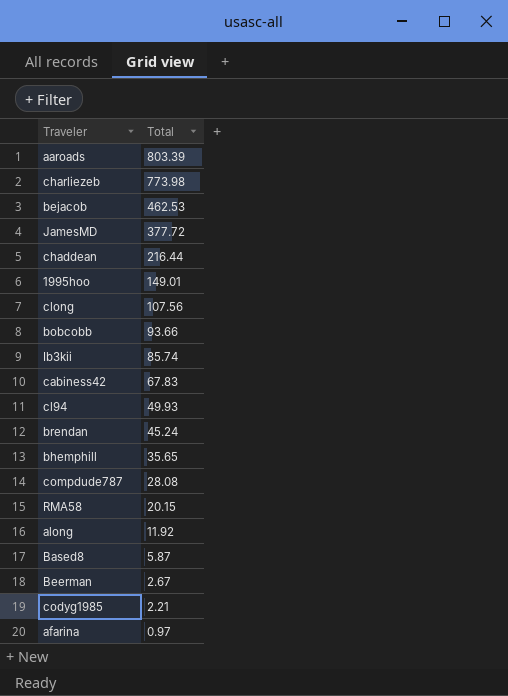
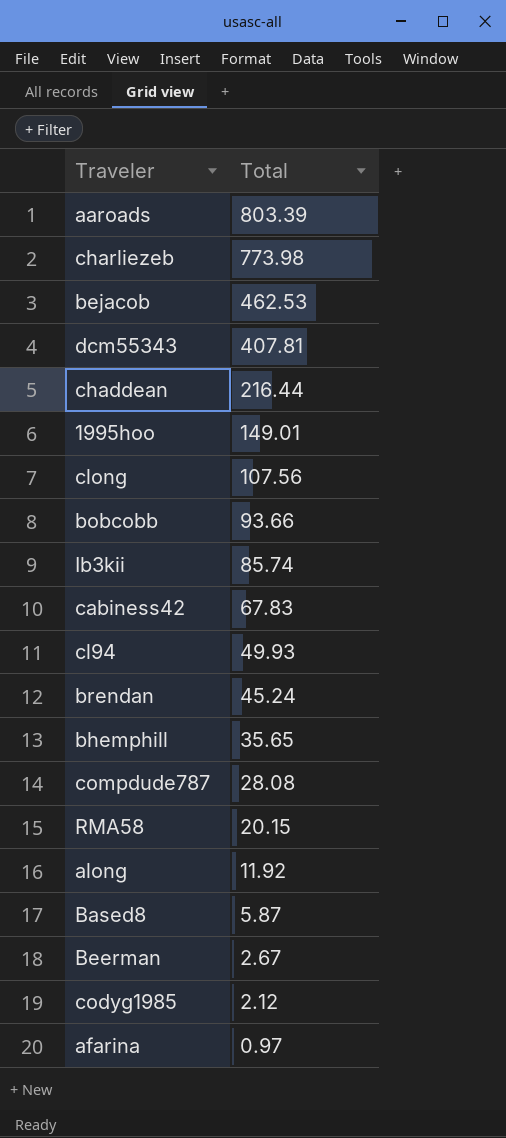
row JamesMD: 377.72 -> none
row dcm55343: none -> 407.81
codyg1985 | Total: 2.21 -> 2.12

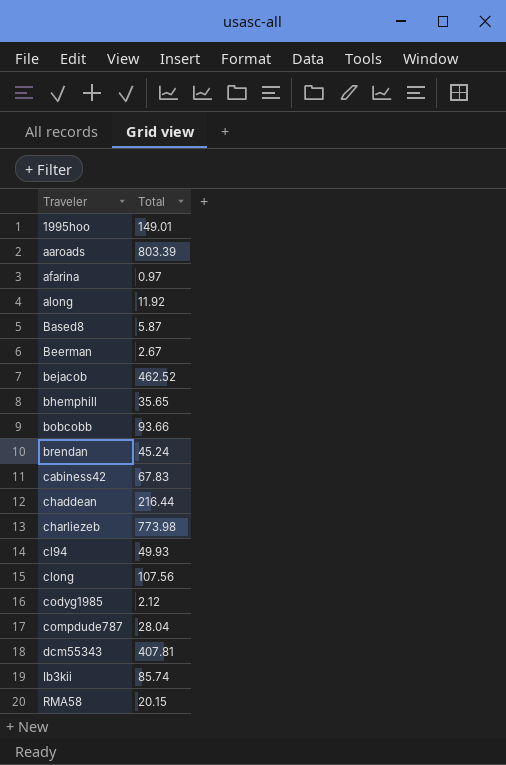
row order: Total descending -> Traveler ascending
bejacob | Total: 462.53 -> 462.52
compdude787 | Total: 28.08 -> 28.04

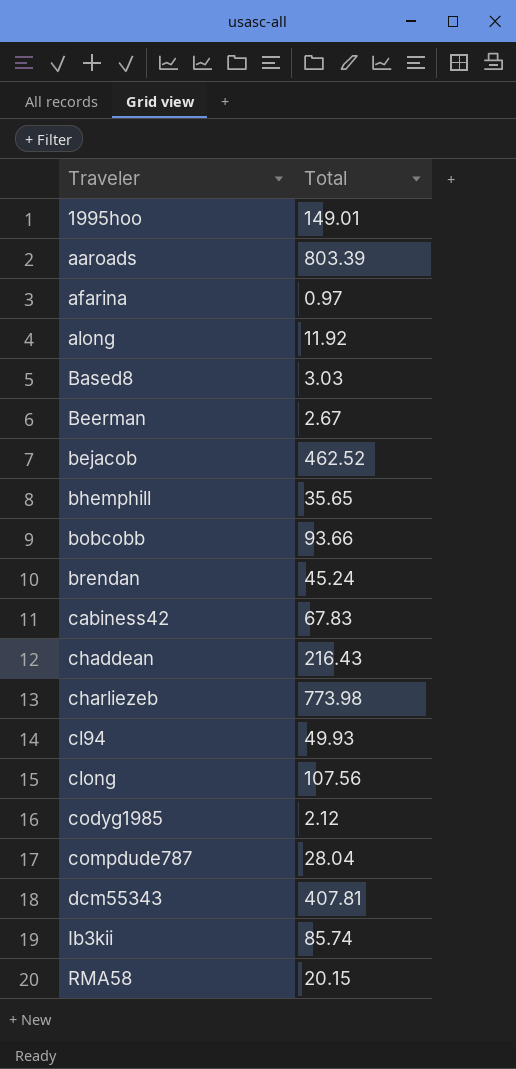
Based8 | Total: 5.87 -> 3.03
chaddean | Total: 216.44 -> 216.43

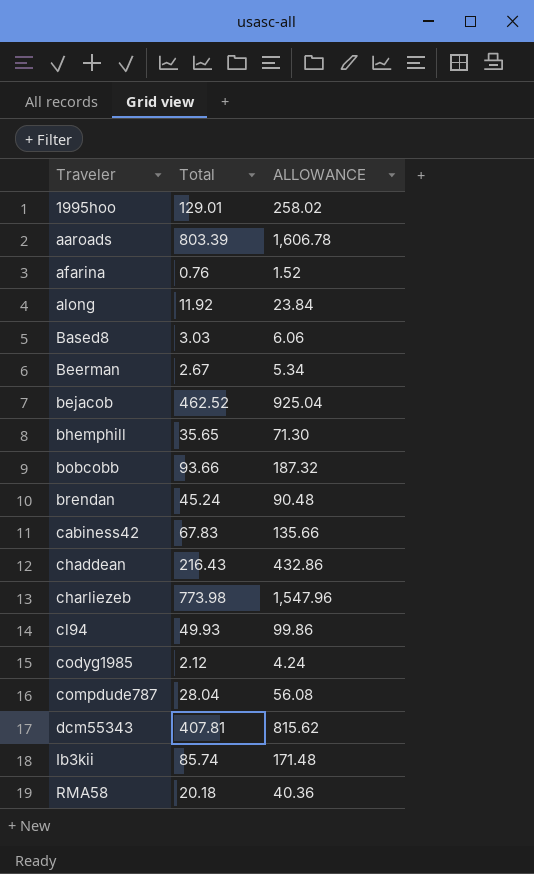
column ALLOWANCE | formula: none -> [Total] * 2
row clong: 107.56 -> none
1995hoo | Total: 149.01 -> 129.01
afarina | Total: 0.97 -> 0.76
RMA58 | Total: 20.15 -> 20.18

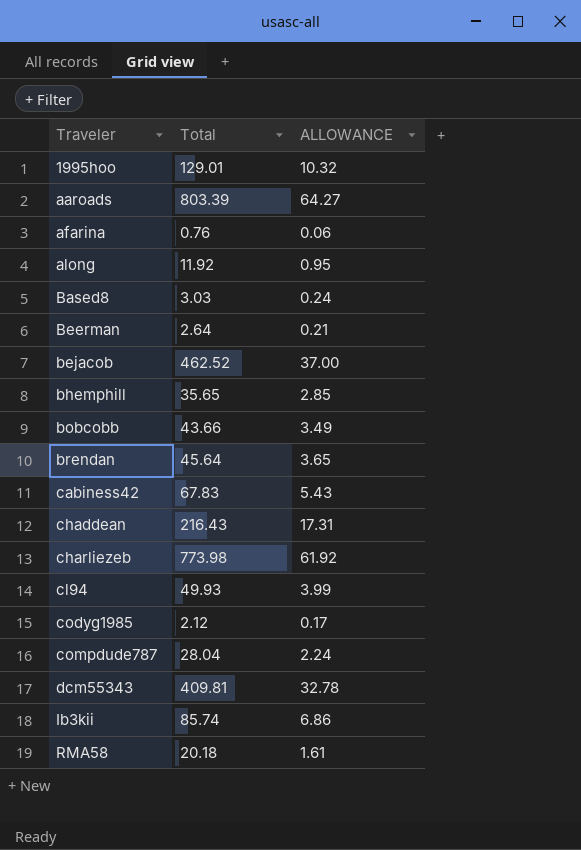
column ALLOWANCE | formula: [Total] * 2 -> [Total] * 0.08
Beerman | Total: 2.67 -> 2.64
bobcobb | Total: 93.66 -> 43.66
brendan | Total: 45.24 -> 45.64
dcm55343 | Total: 407.81 -> 409.81

